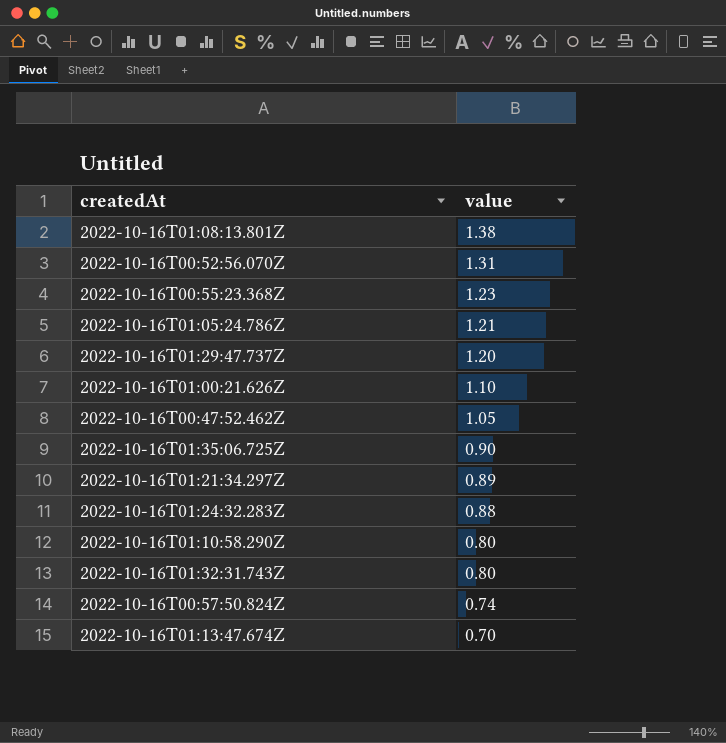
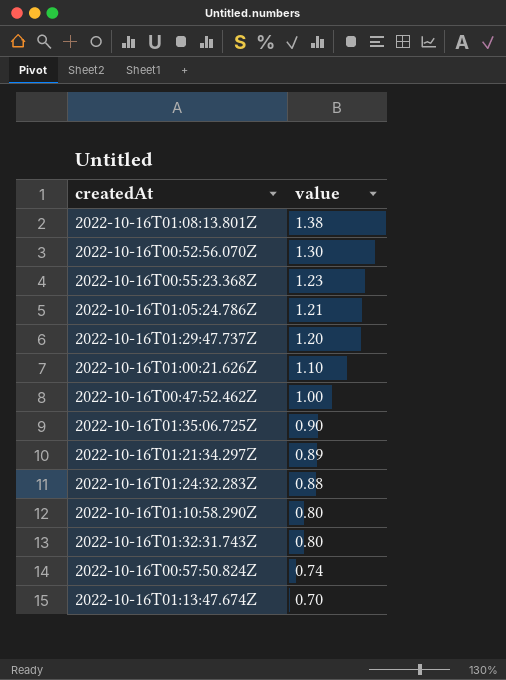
2022-10-16T00:52:56.070Z | value: 1.31 -> 1.30
2022-10-16T00:47:52.462Z | value: 1.05 -> 1.00

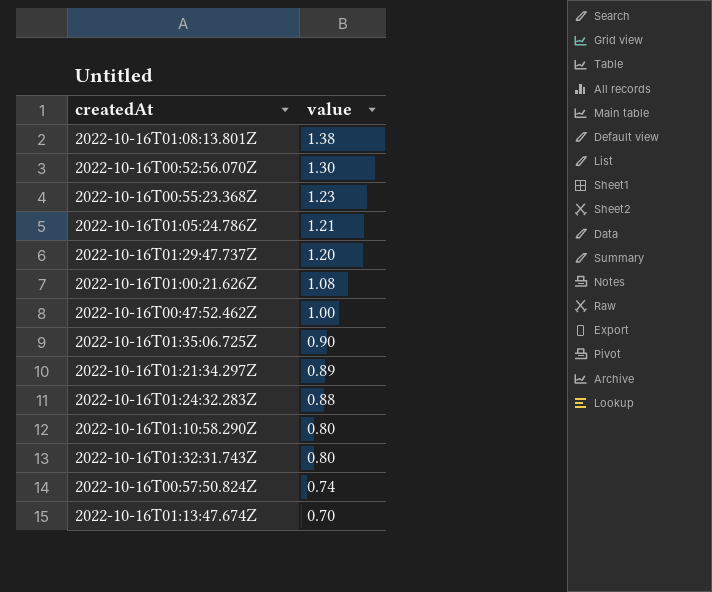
2022-10-16T01:00:21.626Z | value: 1.10 -> 1.08

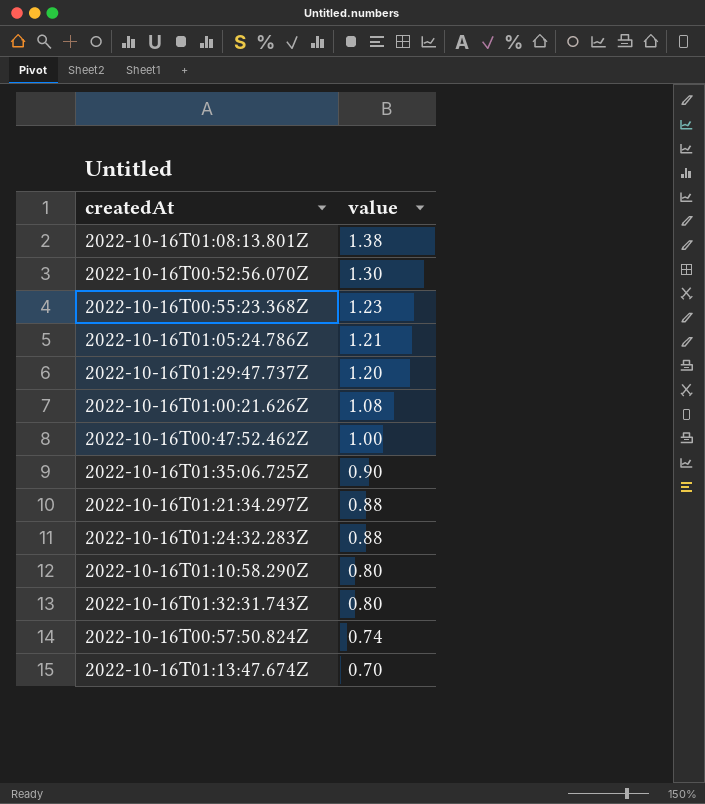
2022-10-16T01:21:34.297Z | value: 0.89 -> 0.88

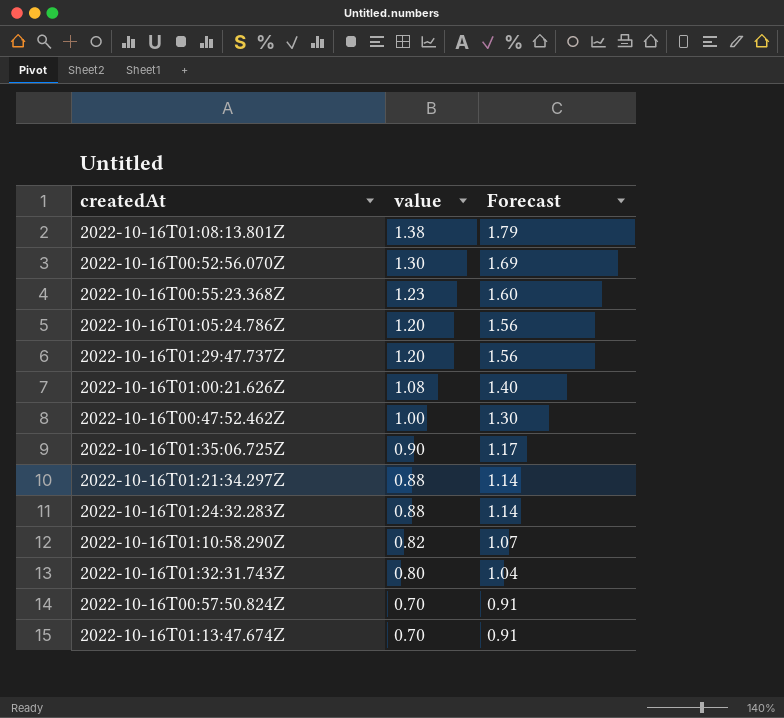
column Forecast | formula: none -> [value] * 1.3
2022-10-16T01:05:24.786Z | value: 1.21 -> 1.20
2022-10-16T01:10:58.290Z | value: 0.80 -> 0.82
2022-10-16T00:57:50.824Z | value: 0.74 -> 0.70

